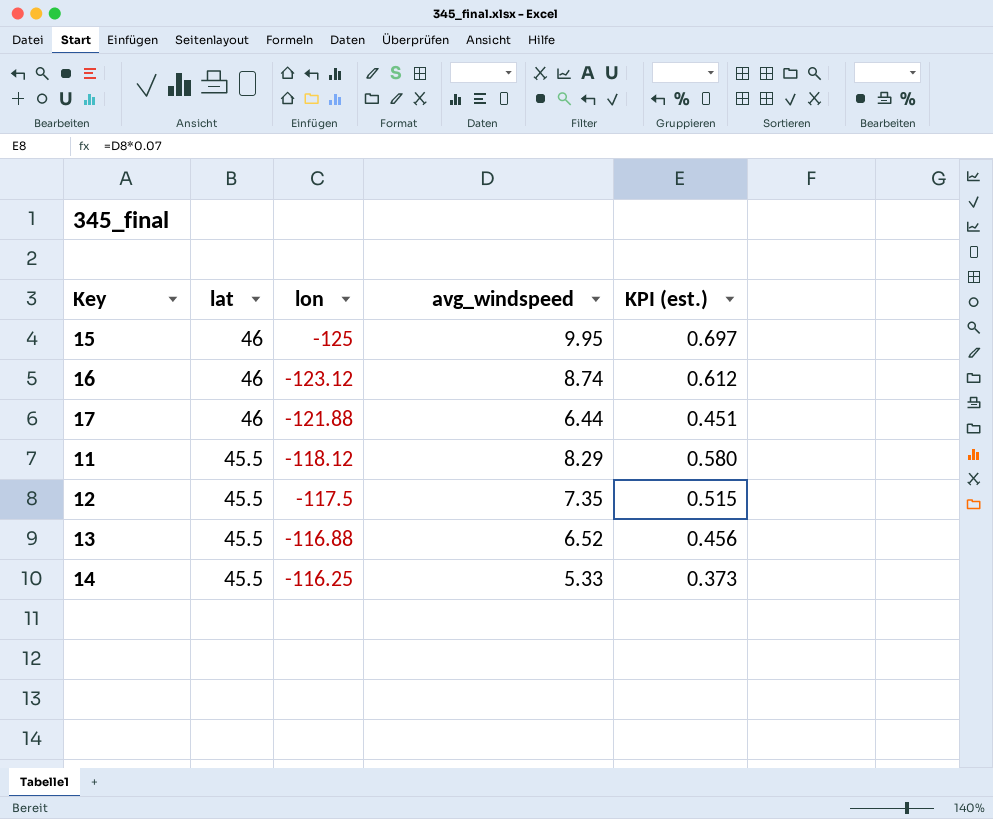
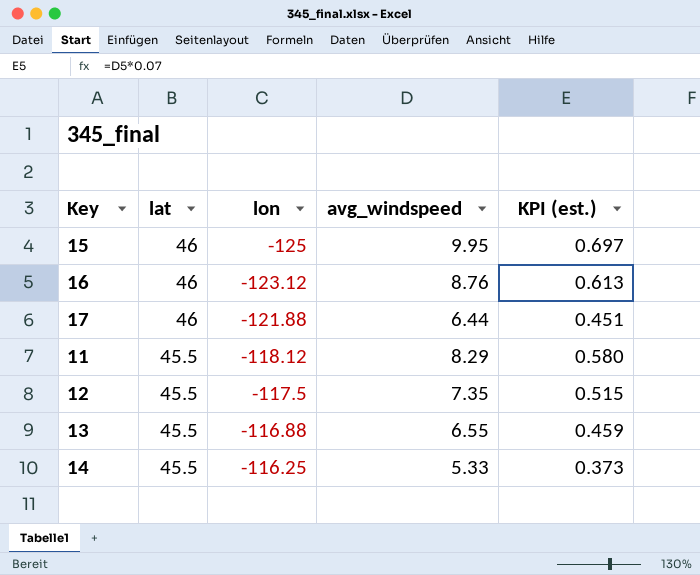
16 | avg_windspeed: 8.74 -> 8.76
16 | KPI (est.): 0.612 -> 0.613
13 | avg_windspeed: 6.52 -> 6.55
13 | KPI (est.): 0.456 -> 0.459

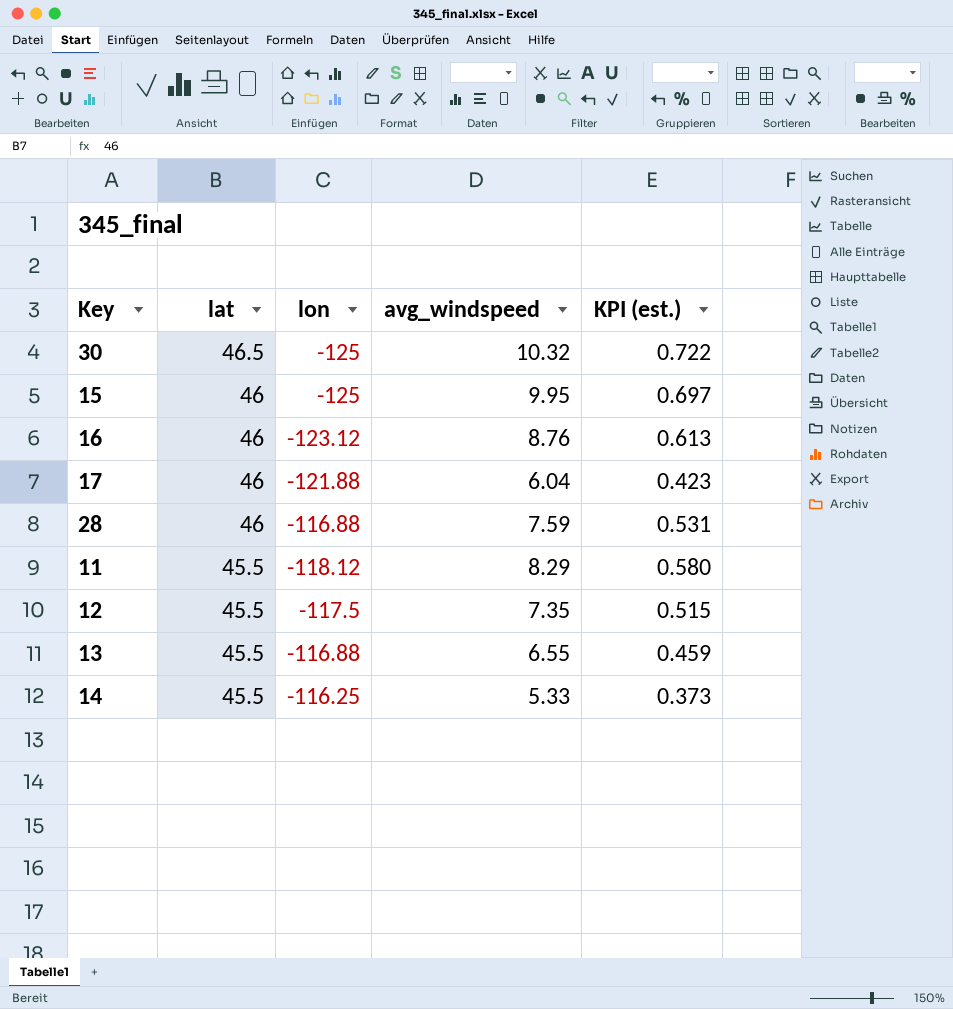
row 30: none -> 46.5 | -125 | 10.32 | 0.722
17 | avg_windspeed: 6.44 -> 6.04
17 | KPI (est.): 0.451 -> 0.423
row 28: none -> 46 | -116.88 | 7.59 | 0.531

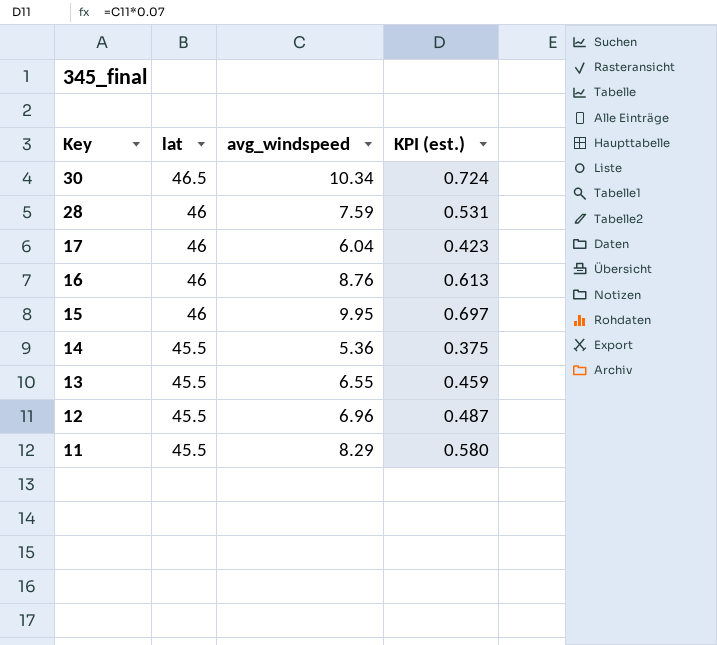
row order: lat descending -> Key descending
column lon | position: 3 -> none
30 | avg_windspeed: 10.32 -> 10.34
30 | KPI (est.): 0.722 -> 0.724
14 | avg_windspeed: 5.33 -> 5.36
14 | KPI (est.): 0.373 -> 0.375
12 | avg_windspeed: 7.35 -> 6.96
12 | KPI (est.): 0.515 -> 0.487

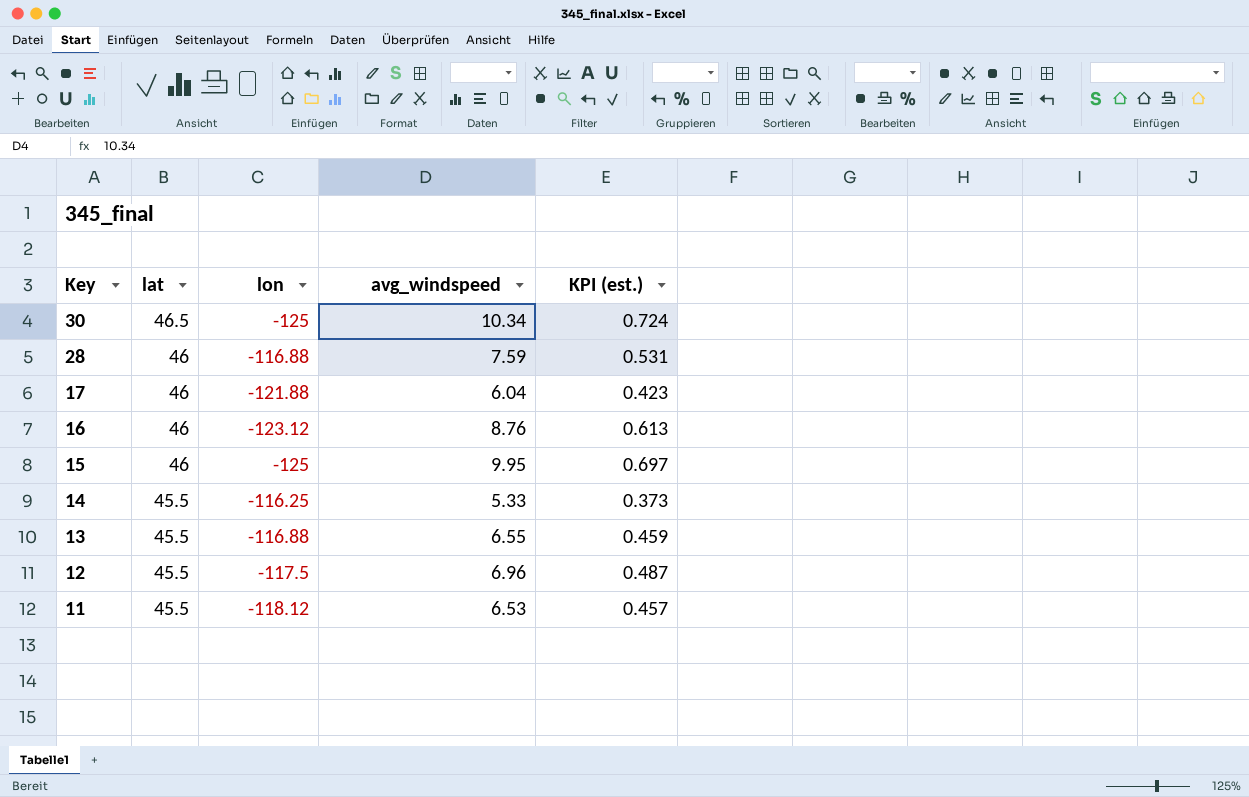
column lon | position: none -> 3
14 | avg_windspeed: 5.36 -> 5.33
14 | KPI (est.): 0.375 -> 0.373
11 | avg_windspeed: 8.29 -> 6.53
11 | KPI (est.): 0.580 -> 0.457

